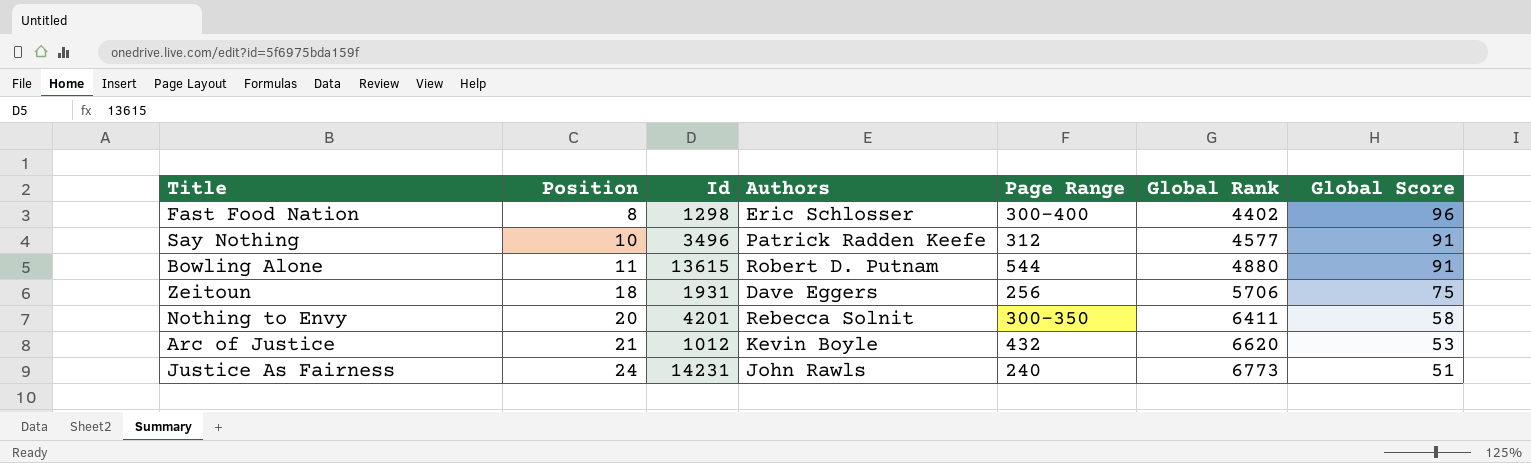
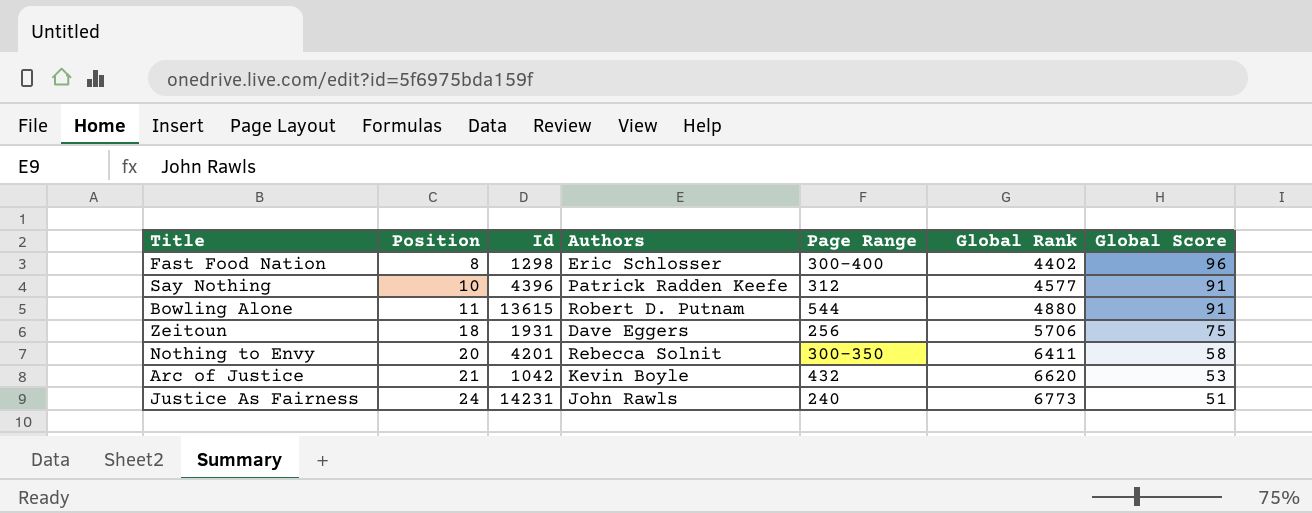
Say Nothing | Id: 3496 -> 4396
Arc of Justice | Id: 1012 -> 1042

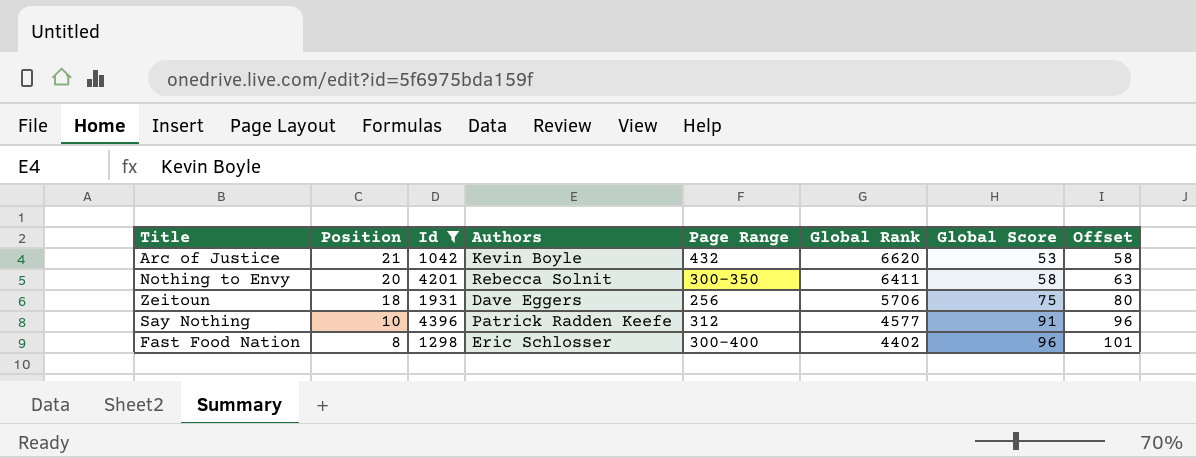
filter: none -> Id <= 4396
row order: Position ascending -> Position descending
column Offset | formula: none -> [Global Score] + 5

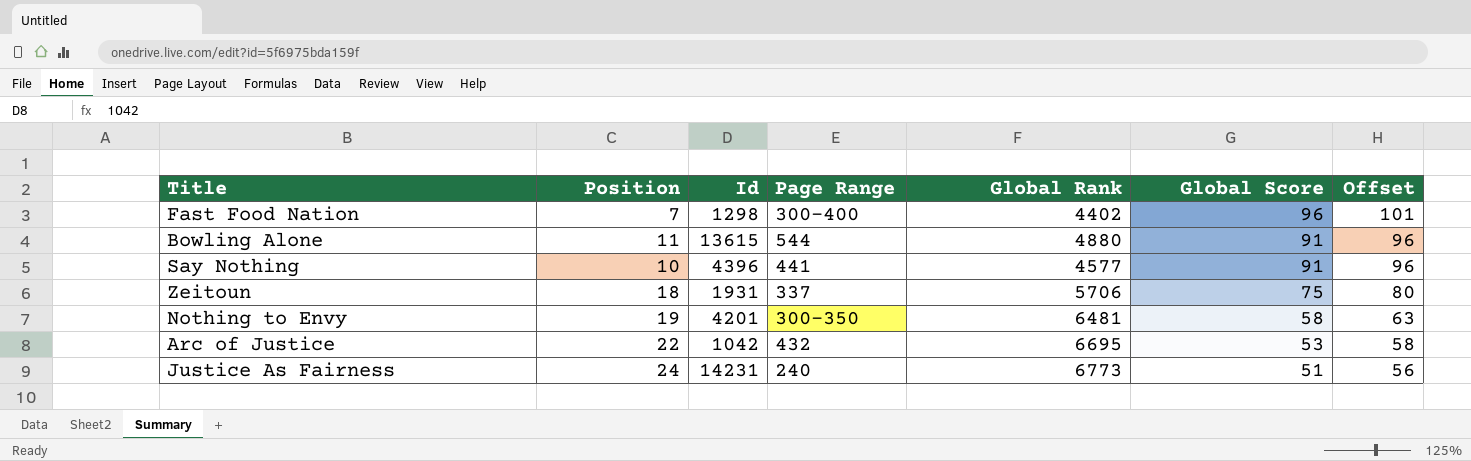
filter: Id <= 4396 -> none
row order: Position descending -> Global Score descending
column Authors | position: 4 -> none
Fast Food Nation | Position: 8 -> 7
Say Nothing | Page Range: 312 -> 441
Zeitoun | Page Range: 256 -> 337
Nothing to Envy | Position: 20 -> 19
Nothing to Envy | Global Rank: 6411 -> 6481
Arc of Justice | Position: 21 -> 22
Arc of Justice | Global Rank: 6620 -> 6695

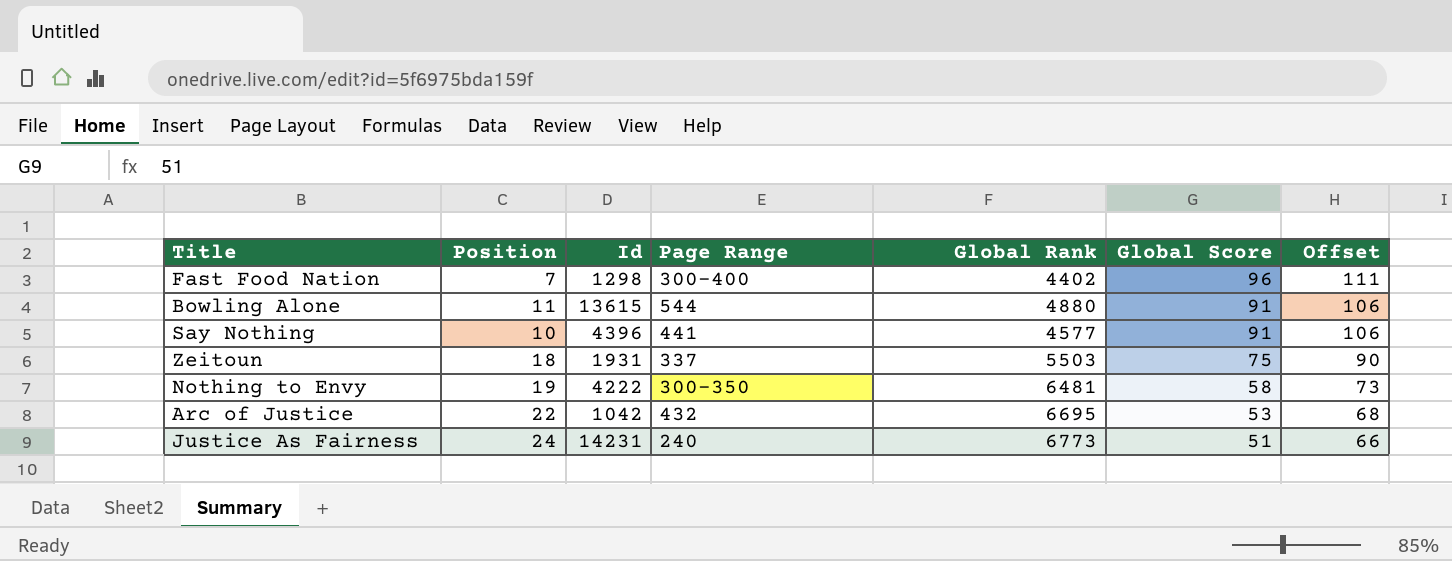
column Offset | formula: [Global Score] + 5 -> [Global Score] + 15
Zeitoun | Global Rank: 5706 -> 5503
Nothing to Envy | Id: 4201 -> 4222

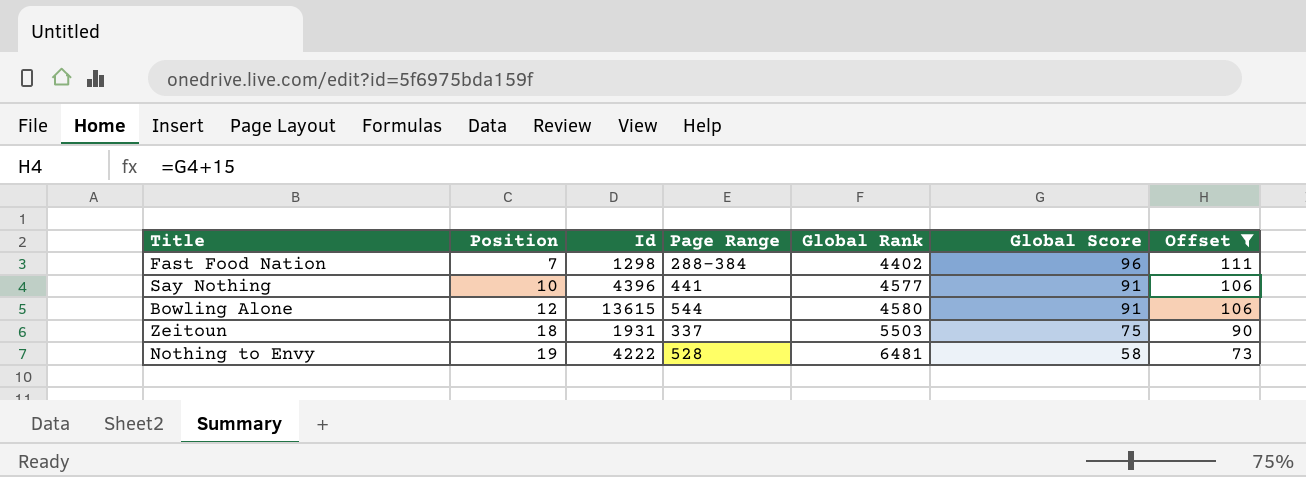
filter: none -> Offset >= 73
row order: Global Score descending -> Position ascending
Fast Food Nation | Page Range: 300-400 -> 288-384
Bowling Alone | Position: 11 -> 12
Bowling Alone | Global Rank: 4880 -> 4580
Nothing to Envy | Page Range: 300-350 -> 528

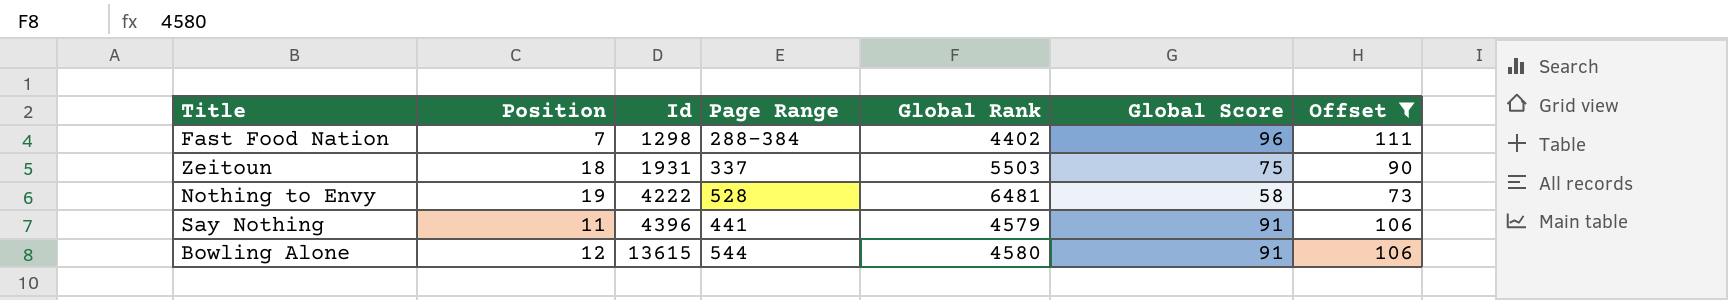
row order: Position ascending -> Id ascending
Say Nothing | Position: 10 -> 11
Say Nothing | Global Rank: 4577 -> 4579

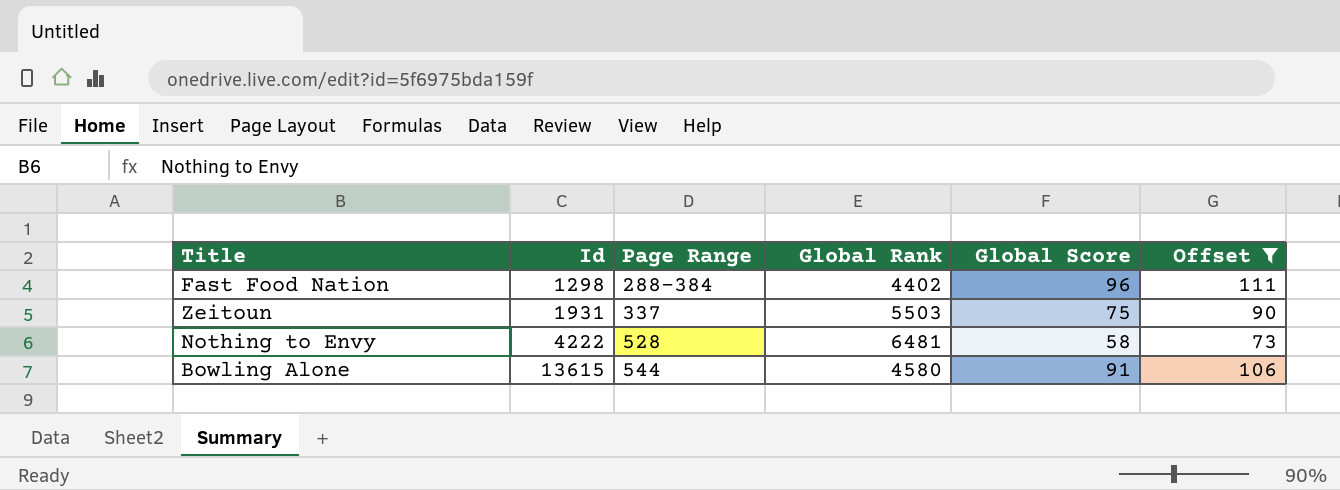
column Position | position: 2 -> none
row Say Nothing: 11 | 4396 | 441 | 4579 | 91 | 106 -> none

